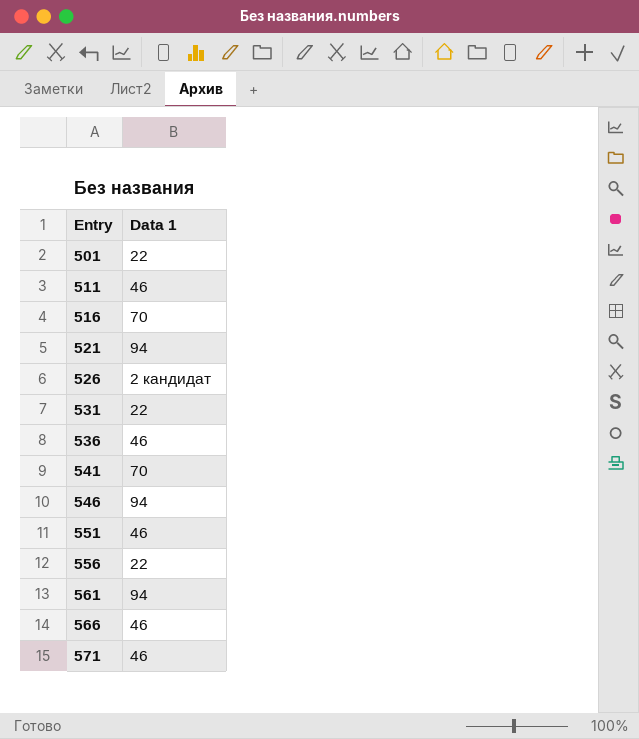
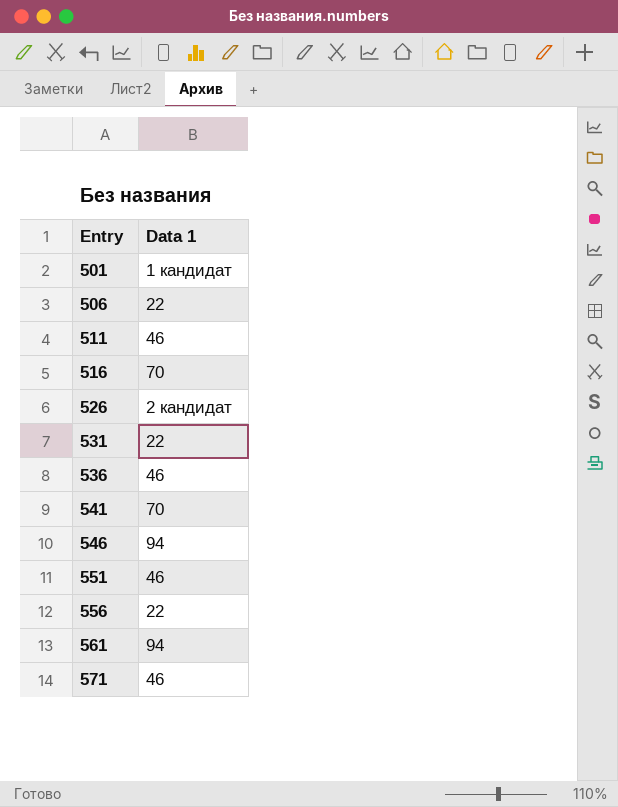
row 521: 94 -> none
row 566: 46 -> none
501 | Data 1: 22 -> 1 кандидат
row 506: none -> 22

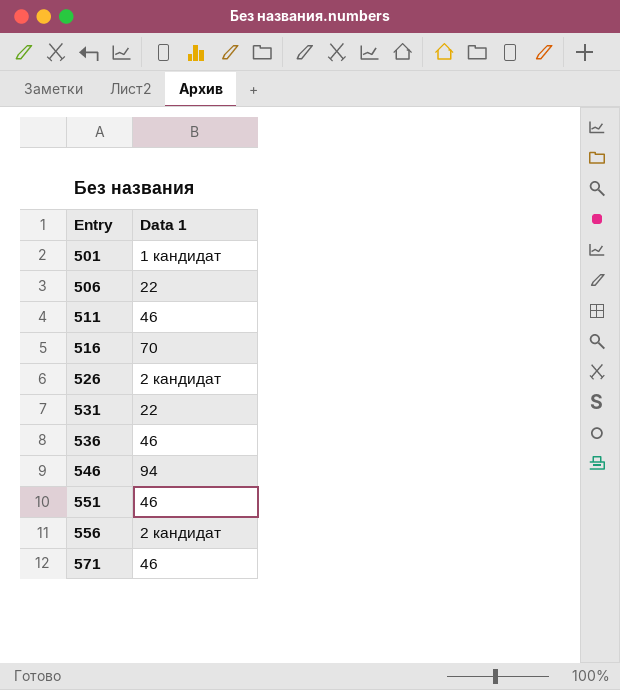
row 541: 70 -> none
row 561: 94 -> none
556 | Data 1: 22 -> 2 кандидат

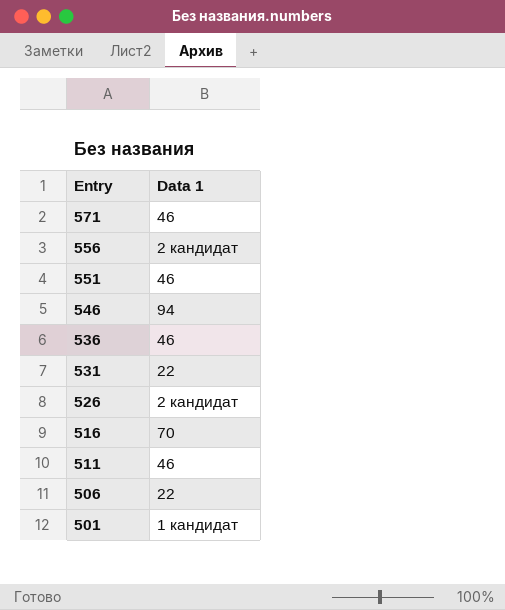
row order: Entry ascending -> Entry descending

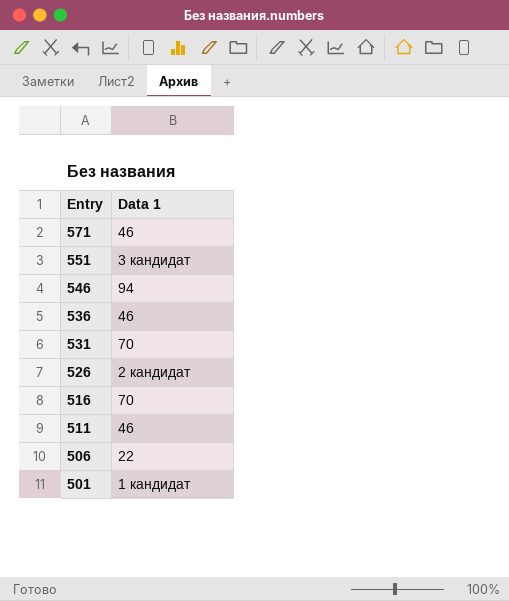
row 556: 2 кандидат -> none
551 | Data 1: 46 -> 3 кандидат
531 | Data 1: 22 -> 70

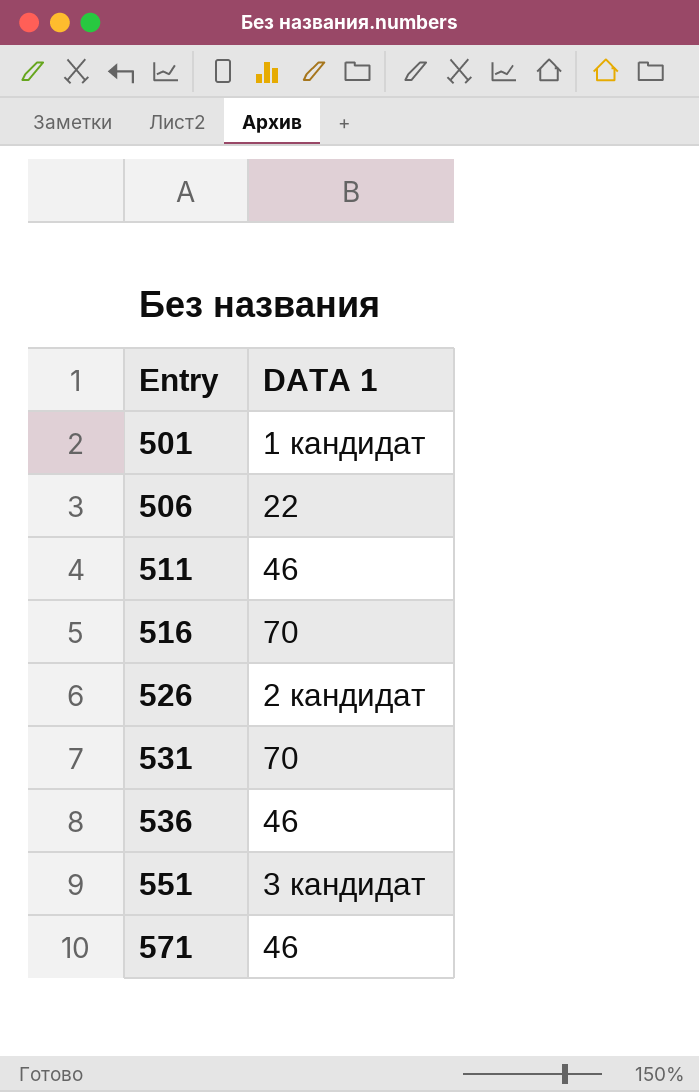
row order: Entry descending -> Entry ascending
column name: Data 1 -> DATA 1
row 546: 94 -> none

